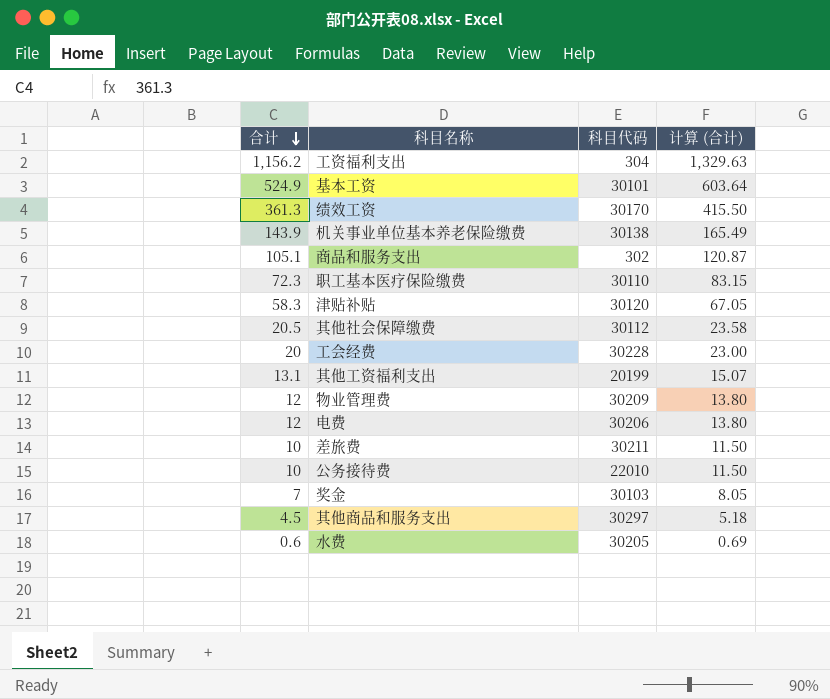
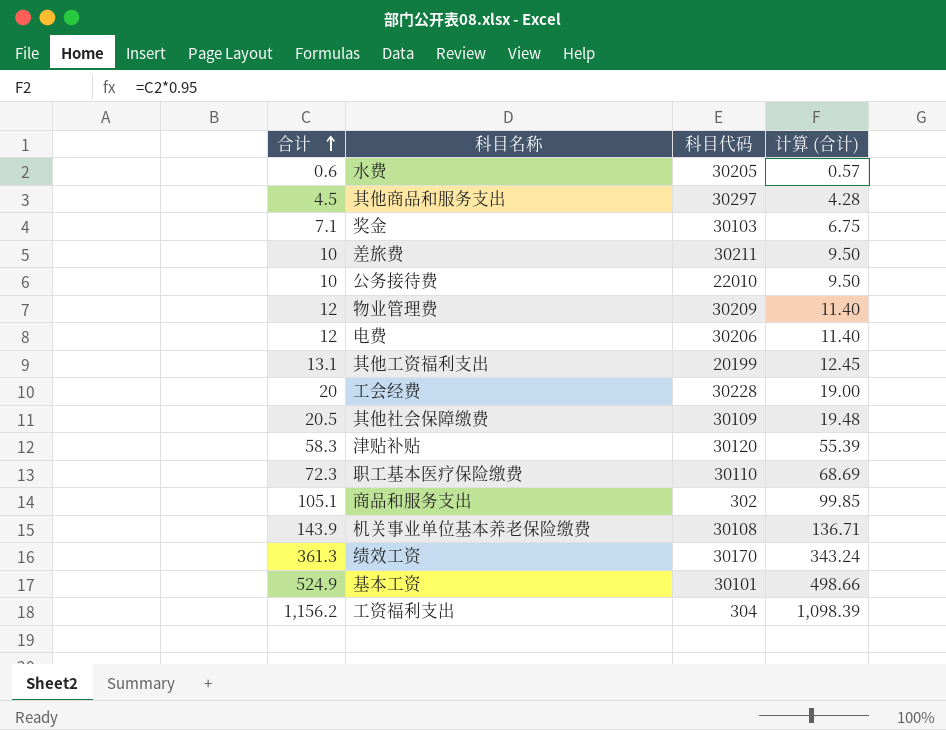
row order: 合计 descending -> 合计 ascending
column 计算 (合计) | formula: [合计] * 1.15 -> [合计] * 0.95
奖金 | 合计: 7 -> 7.1
其他社会保障缴费 | 科目代码: 30112 -> 30109
机关事业单位基本养老保险缴费 | 科目代码: 30138 -> 30108

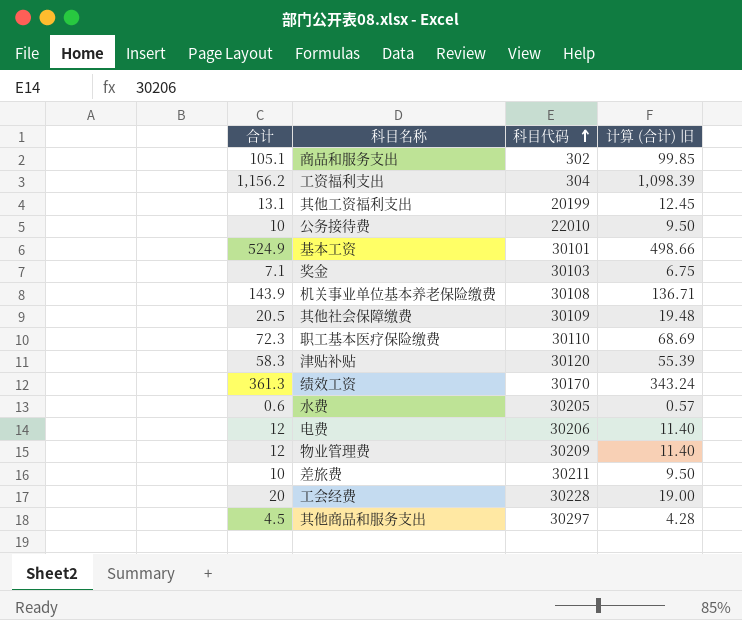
row order: 合计 ascending -> 科目代码 ascending
column name: 计算 (合计) -> 计算 (合计) 旧

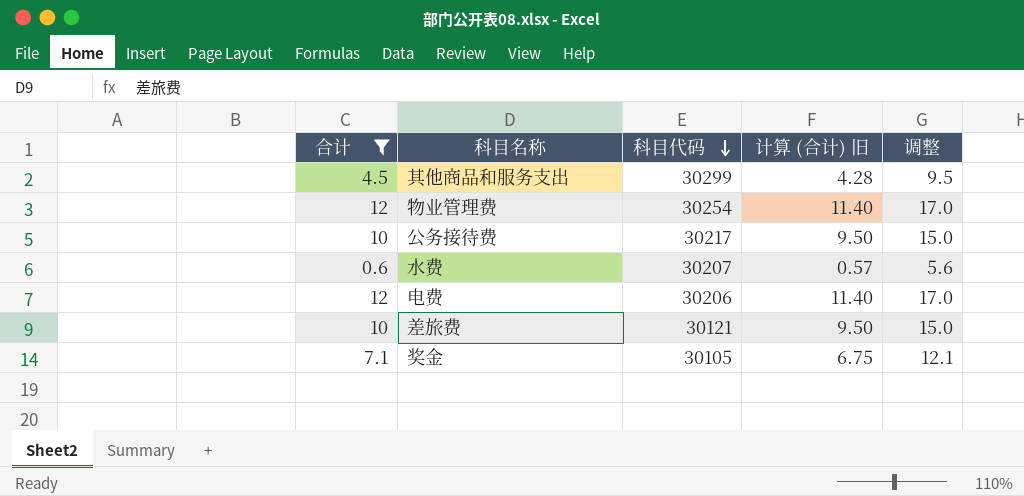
filter: none -> 合计 <= 12
row order: 科目代码 ascending -> 科目代码 descending
column 调整 | formula: none -> [合计] + 5
其他商品和服务支出 | 科目代码: 30297 -> 30299
物业管理费 | 科目代码: 30209 -> 30254
公务接待费 | 科目代码: 22010 -> 30217
水费 | 科目代码: 30205 -> 30207
差旅费 | 科目代码: 30211 -> 30121
奖金 | 科目代码: 30103 -> 30105

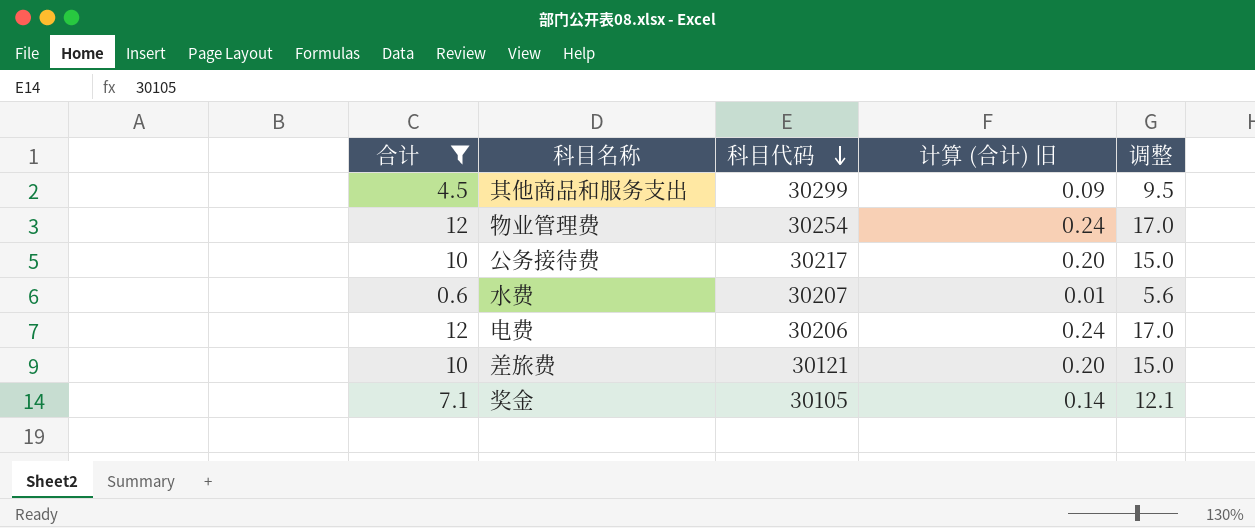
column 计算 (合计) 旧 | formula: [合计] * 0.95 -> [合计] * 0.02

